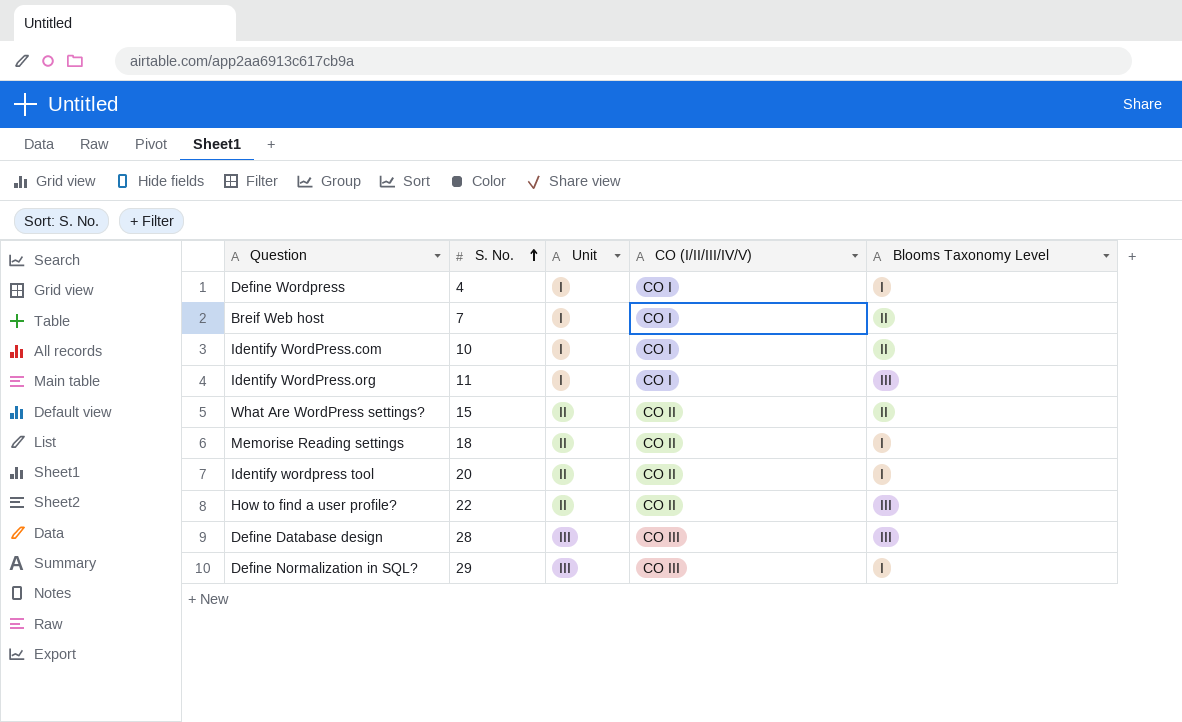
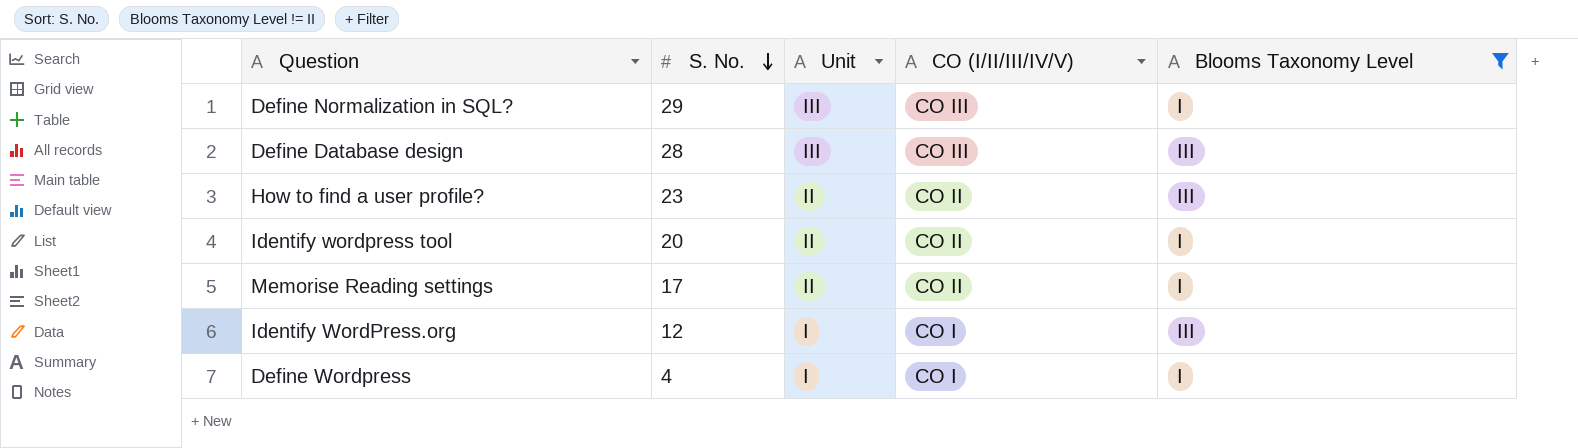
filter: none -> Blooms Taxonomy Level != II
row order: S. No. ascending -> S. No. descending
How to find a user profile? | S. No.: 22 -> 23
Memorise Reading settings | S. No.: 18 -> 17
Identify WordPress.org | S. No.: 11 -> 12

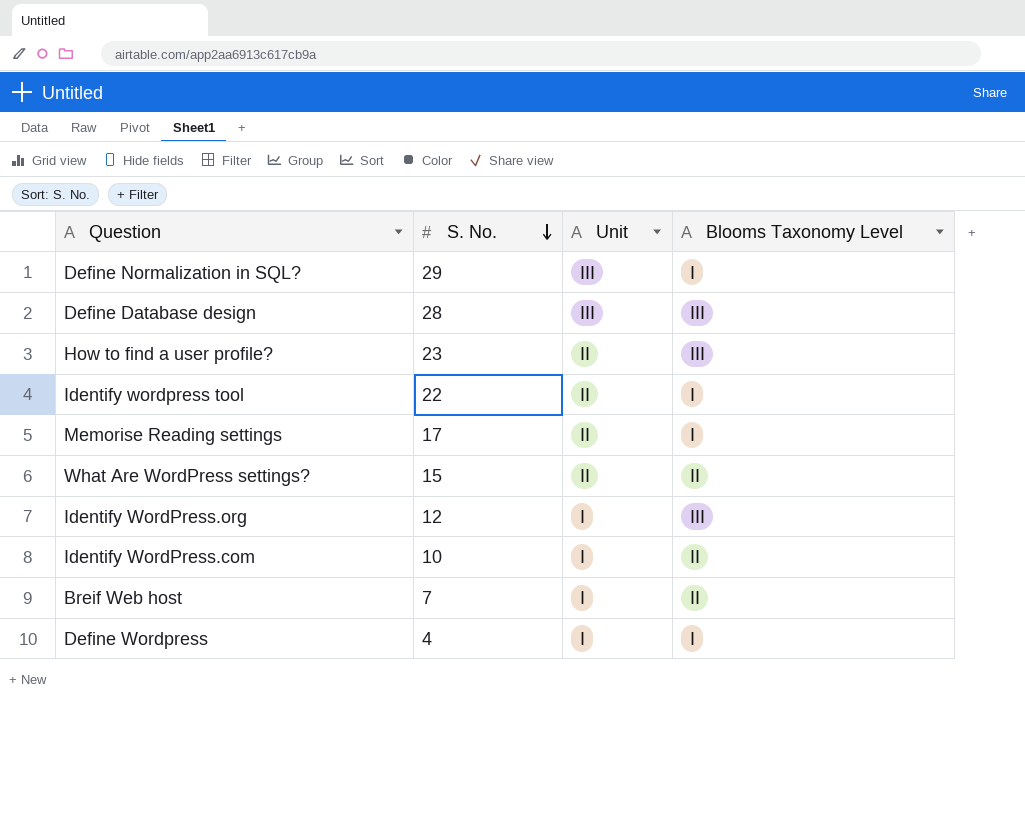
filter: Blooms Taxonomy Level != II -> none
column CO (I/II/III/IV/V) | position: 4 -> none
Identify wordpress tool | S. No.: 20 -> 22

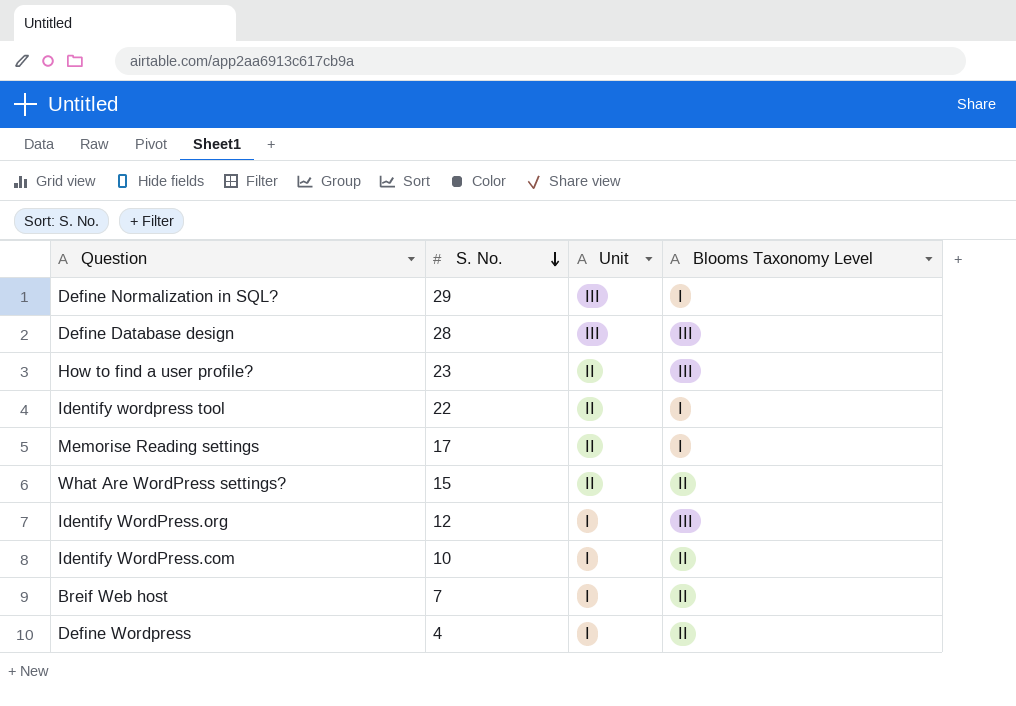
Define Wordpress | Blooms Taxonomy Level: I -> II

